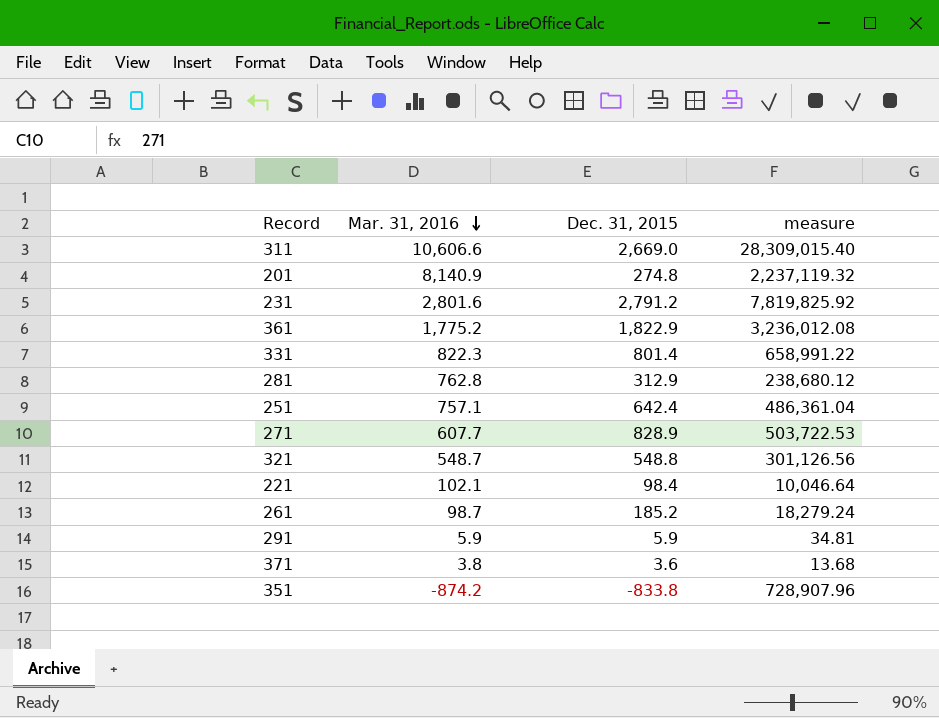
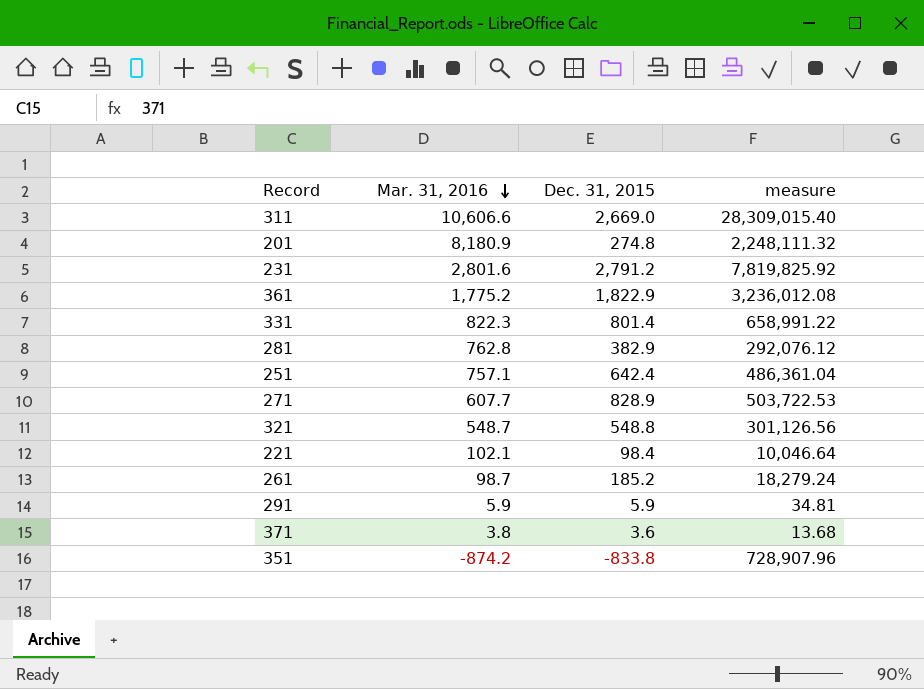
201 | Mar. 31, 2016: 8,140.9 -> 8,180.9
201 | measure: 2,237,119.32 -> 2,248,111.32
281 | Dec. 31, 2015: 312.9 -> 382.9
281 | measure: 238,680.12 -> 292,076.12

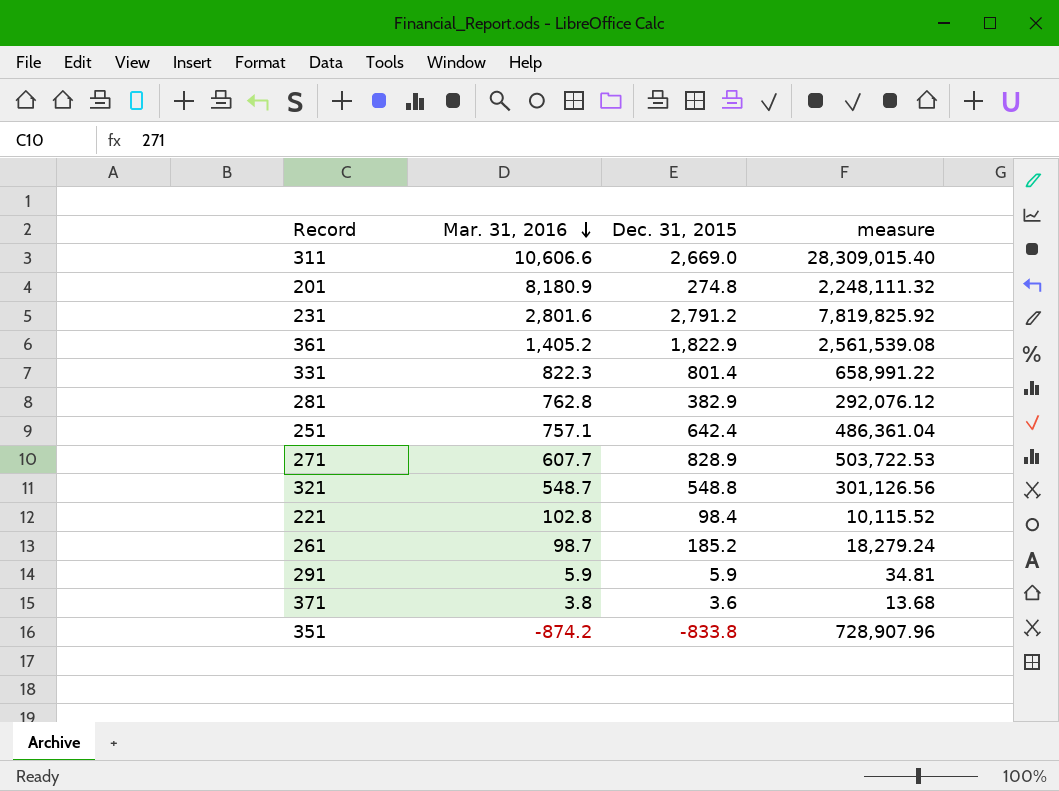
361 | Mar. 31, 2016: 1,775.2 -> 1,405.2
361 | measure: 3,236,012.08 -> 2,561,539.08
221 | Mar. 31, 2016: 102.1 -> 102.8
221 | measure: 10,046.64 -> 10,115.52

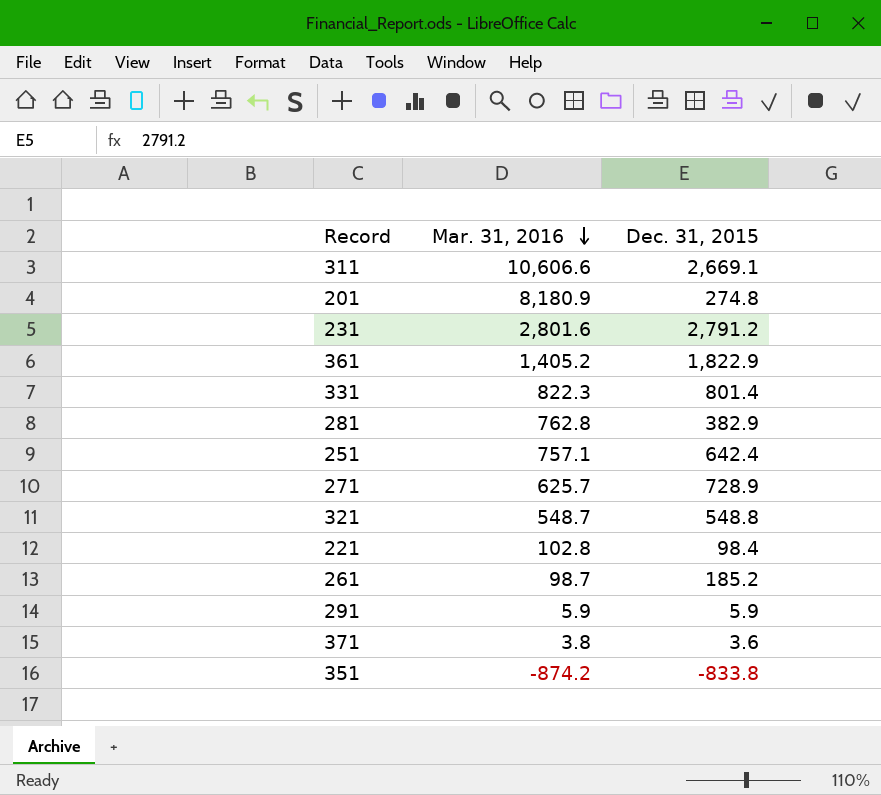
column measure | formula: [Mar. 31, 2016] * [Dec. 31, 2015] -> none
311 | Dec. 31, 2015: 2,669.0 -> 2,669.1
271 | Mar. 31, 2016: 607.7 -> 625.7
271 | Dec. 31, 2015: 828.9 -> 728.9

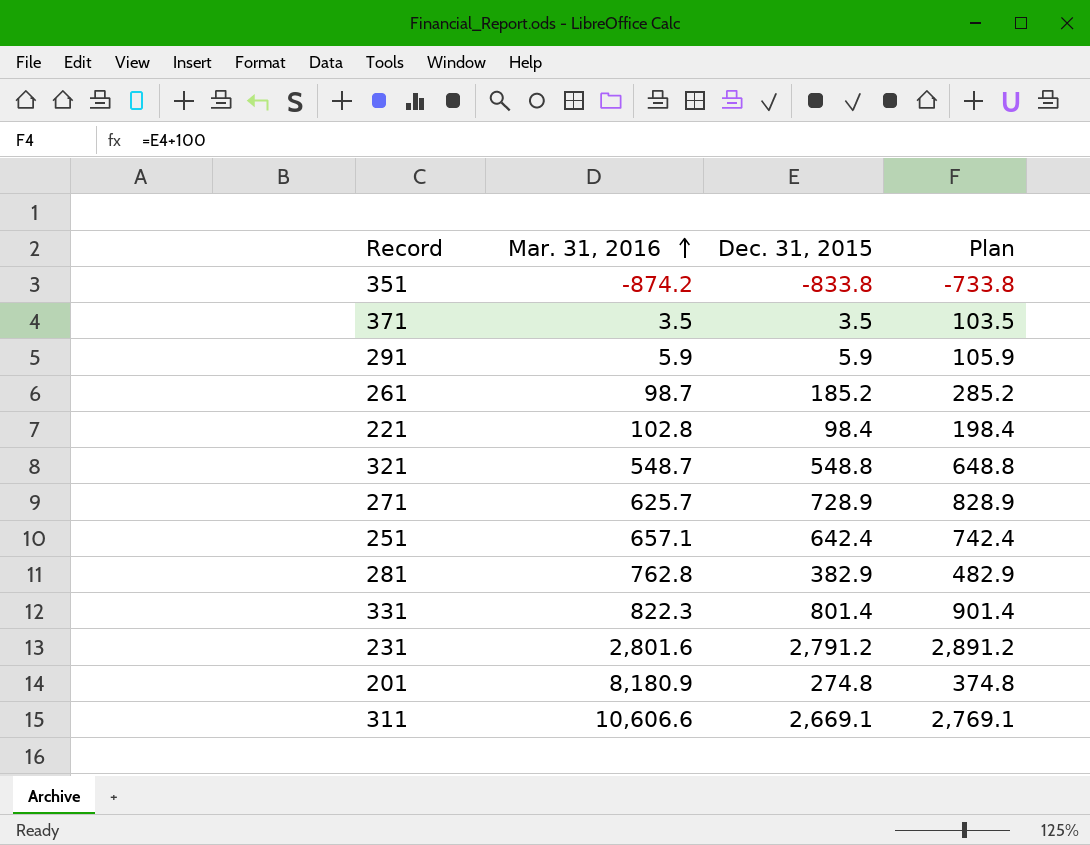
row order: Mar. 31, 2016 descending -> Mar. 31, 2016 ascending
column Plan | formula: none -> [Dec. 31, 2015] + 100
row 361: 1,405.2 | 1,822.9 -> none
371 | Mar. 31, 2016: 3.8 -> 3.5
371 | Dec. 31, 2015: 3.6 -> 3.5
251 | Mar. 31, 2016: 757.1 -> 657.1

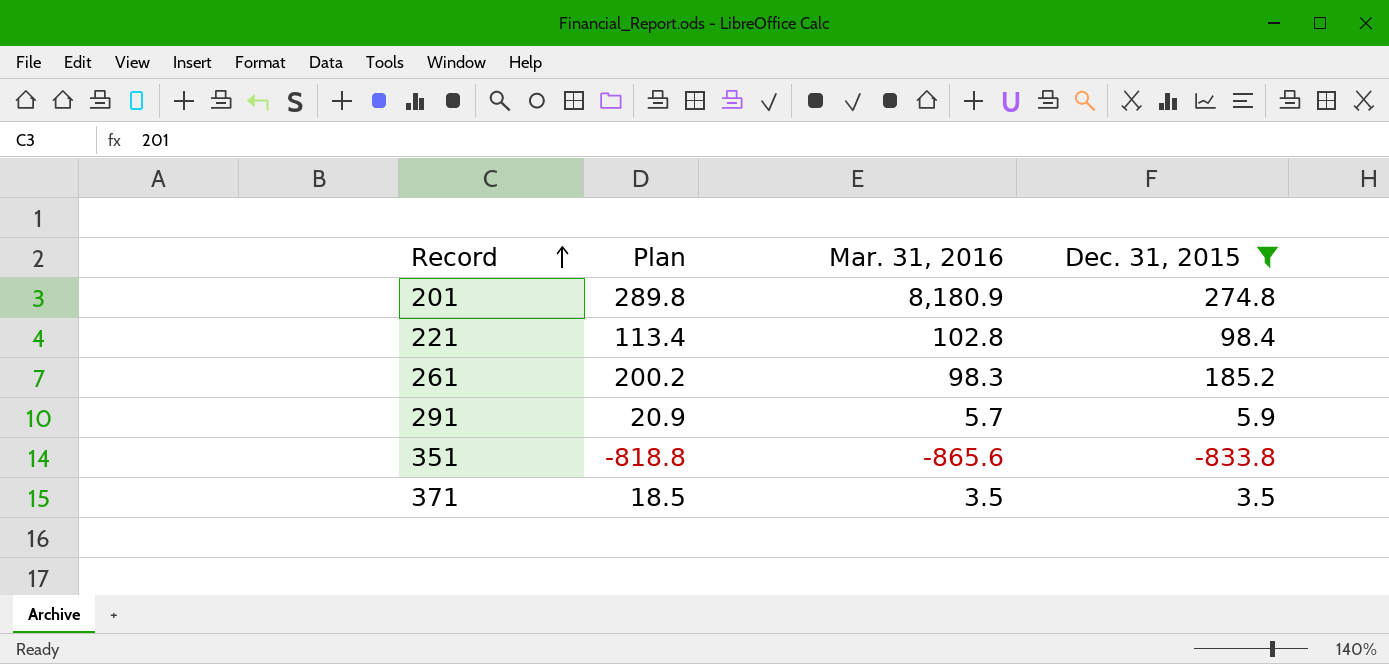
filter: none -> Dec. 31, 2015 <= 274.8
row order: Mar. 31, 2016 ascending -> Record ascending
column Plan | formula: [Dec. 31, 2015] + 100 -> [Dec. 31, 2015] + 15
column Plan | position: 4 -> 2
261 | Mar. 31, 2016: 98.7 -> 98.3
291 | Mar. 31, 2016: 5.9 -> 5.7
351 | Mar. 31, 2016: -874.2 -> -865.6

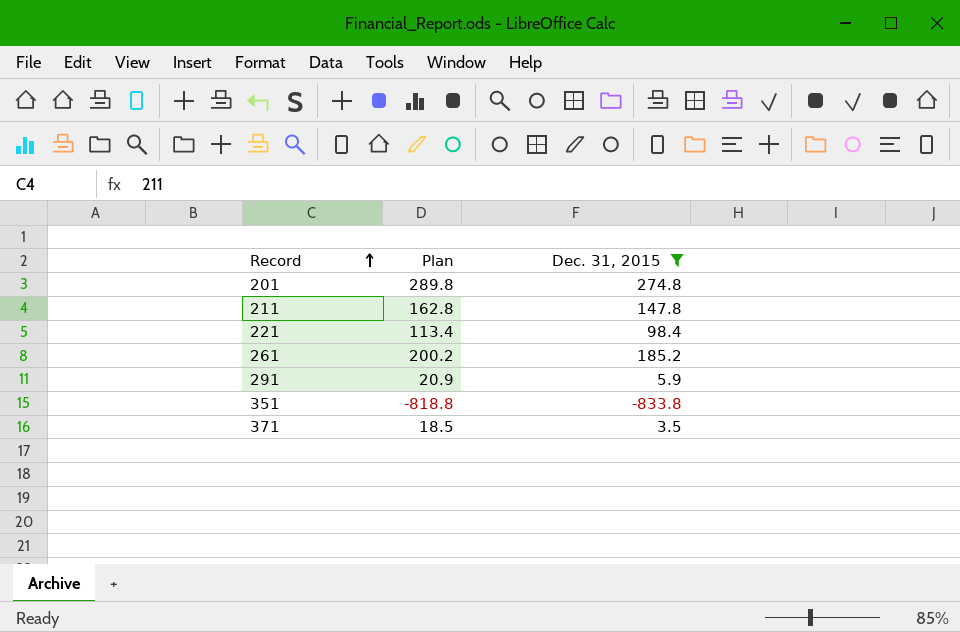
column Mar. 31, 2016 | position: 3 -> none
row 211: none -> 162.8 | 147.8

